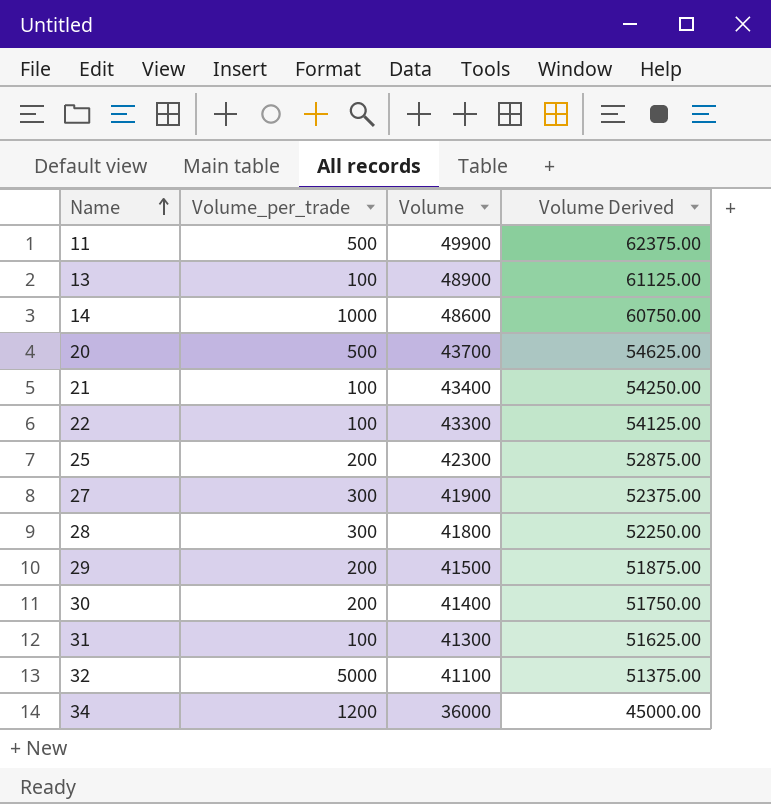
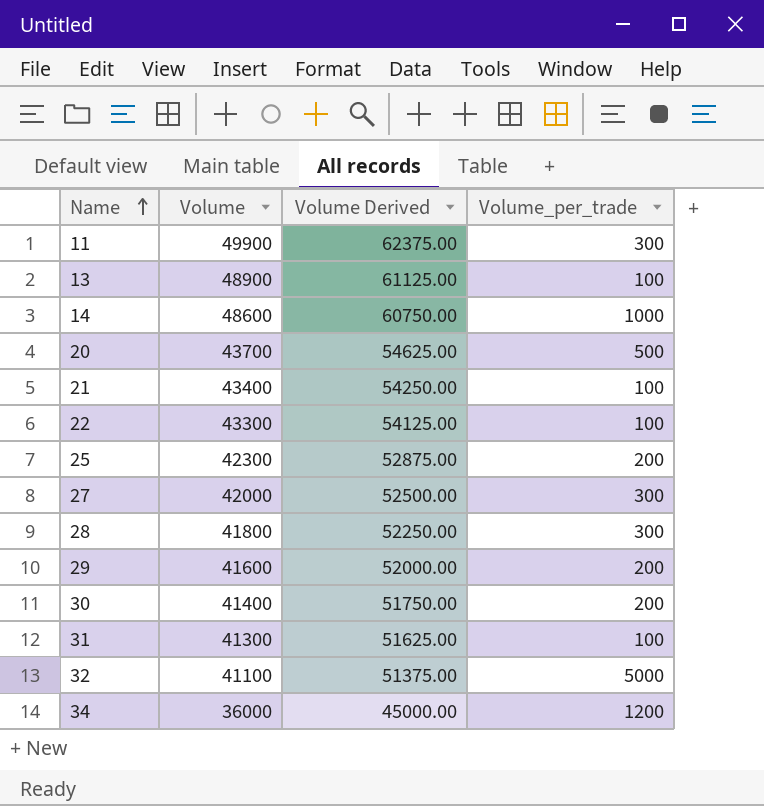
column Volume_per_trade | position: 2 -> 4
11 | Volume_per_trade: 500 -> 300
27 | Volume: 41900 -> 42000
27 | Volume Derived: 52375.00 -> 52500.00
29 | Volume: 41500 -> 41600
29 | Volume Derived: 51875.00 -> 52000.00

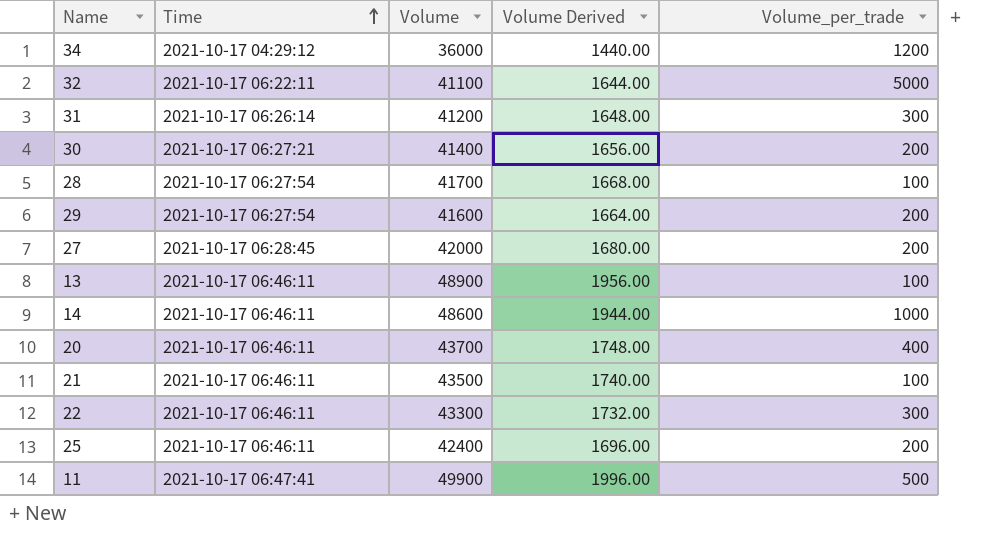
row order: Name ascending -> Time ascending
column Time | position: none -> 2
column Volume Derived | formula: [Volume] * 1.25 -> [Volume] * 0.04
31 | Volume: 41300 -> 41200
31 | Volume_per_trade: 100 -> 300
28 | Volume: 41800 -> 41700
28 | Volume_per_trade: 300 -> 100
27 | Volume_per_trade: 300 -> 200
20 | Volume_per_trade: 500 -> 400
21 | Volume: 43400 -> 43500
22 | Volume_per_trade: 100 -> 300
25 | Volume: 42300 -> 42400
11 | Volume_per_trade: 300 -> 500

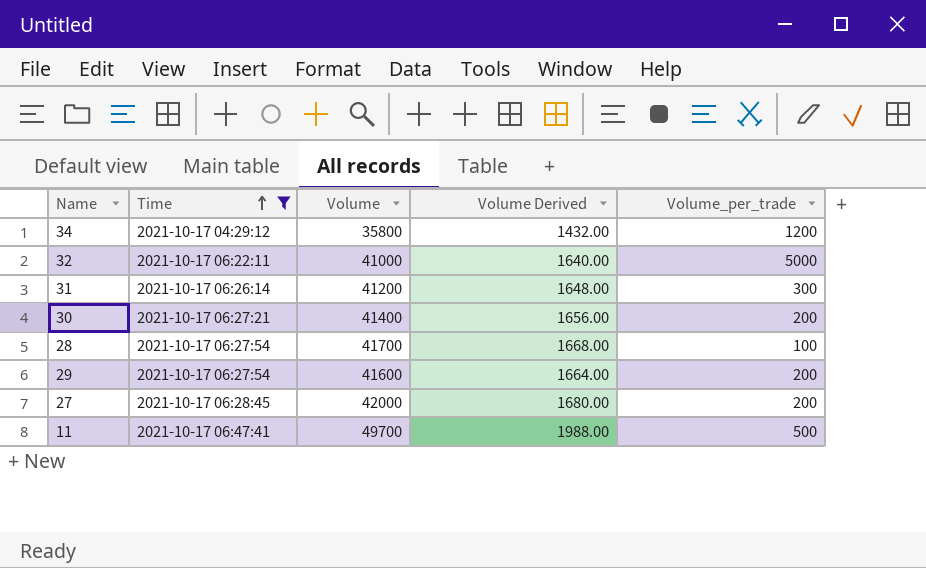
filter: none -> Time != 2021-10-17 06:46:11
34 | Volume: 36000 -> 35800
34 | Volume Derived: 1440.00 -> 1432.00
32 | Volume: 41100 -> 41000
32 | Volume Derived: 1644.00 -> 1640.00
11 | Volume: 49900 -> 49700
11 | Volume Derived: 1996.00 -> 1988.00

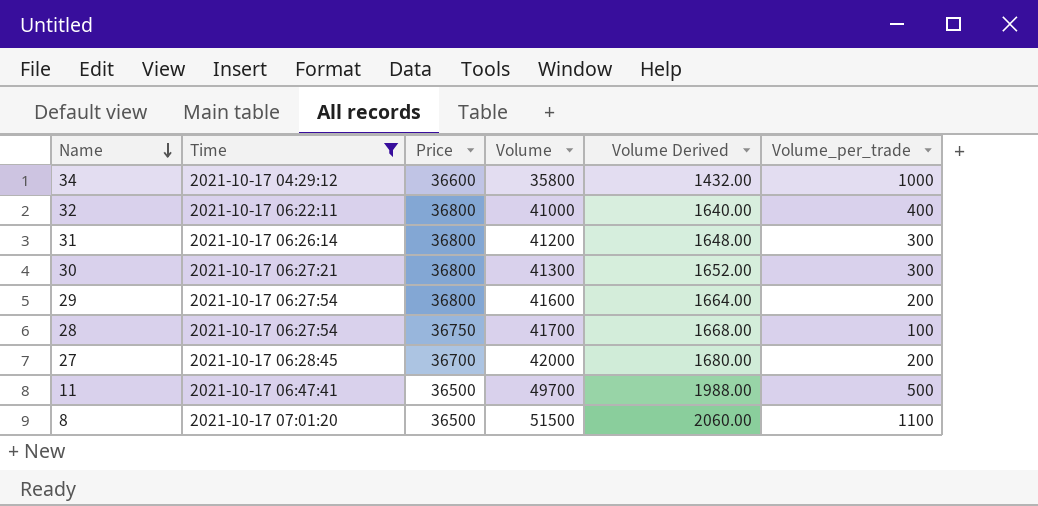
row order: Time ascending -> Name descending
column Price | position: none -> 3
34 | Volume_per_trade: 1200 -> 1000
32 | Volume_per_trade: 5000 -> 400
30 | Volume: 41400 -> 41300
30 | Volume Derived: 1656.00 -> 1652.00
30 | Volume_per_trade: 200 -> 300
row 8: none -> 2021-10-17 07:01:20 | 36500 | 51500 | 2060.00 | 1100

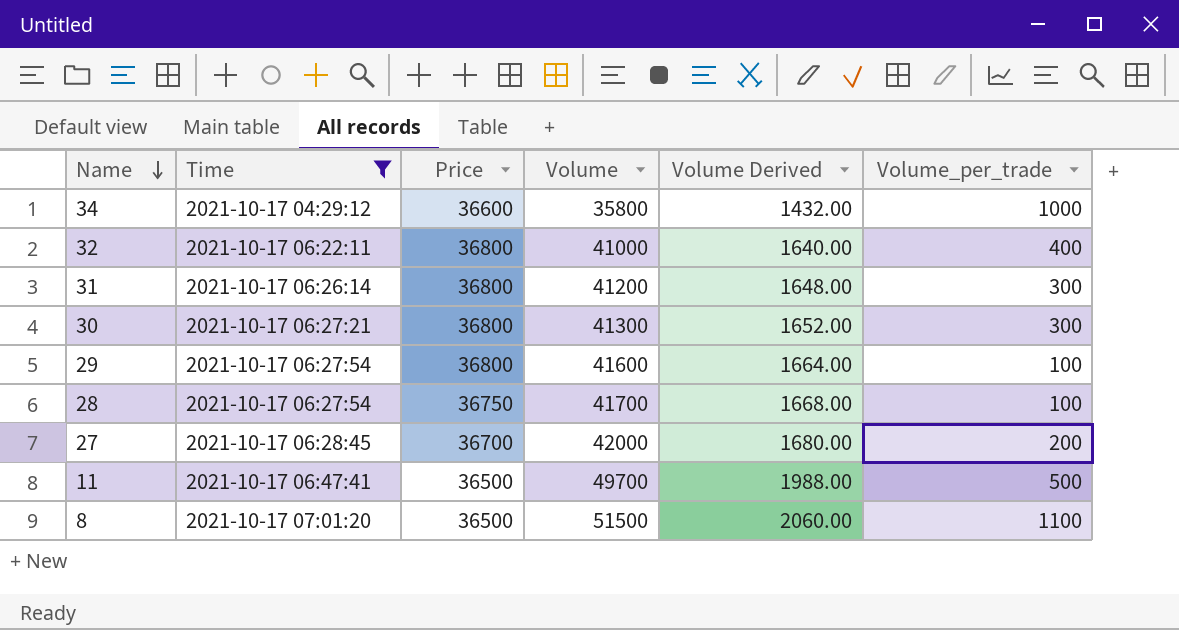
29 | Volume_per_trade: 200 -> 100

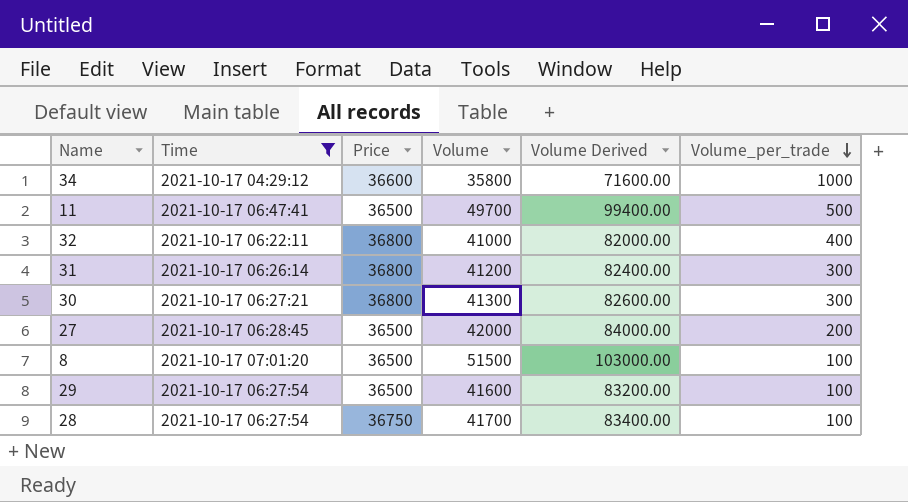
row order: Name descending -> Volume_per_trade descending
column Volume Derived | formula: [Volume] * 0.04 -> [Volume] * 2
27 | Price: 36700 -> 36500
8 | Volume_per_trade: 1100 -> 100
29 | Price: 36800 -> 36500

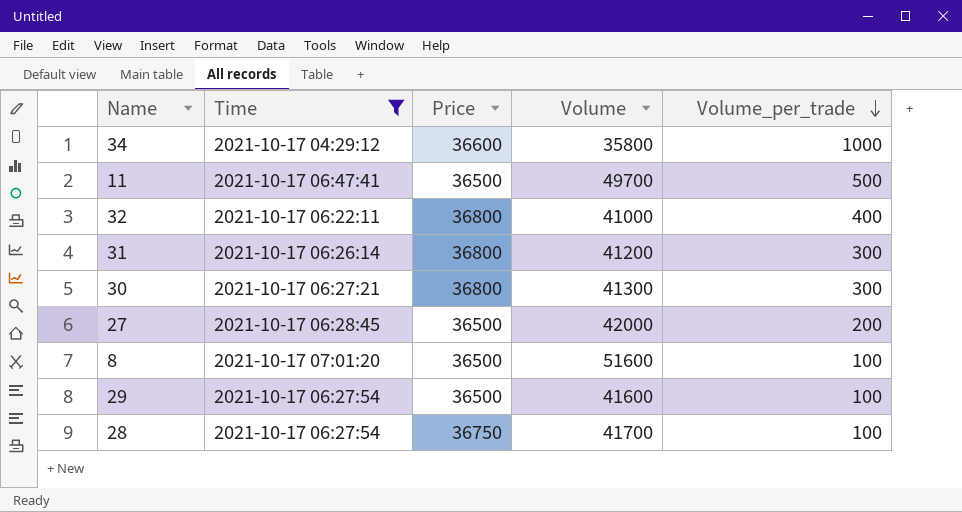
column Volume Derived | formula: [Volume] * 2 -> none
8 | Volume: 51500 -> 51600

